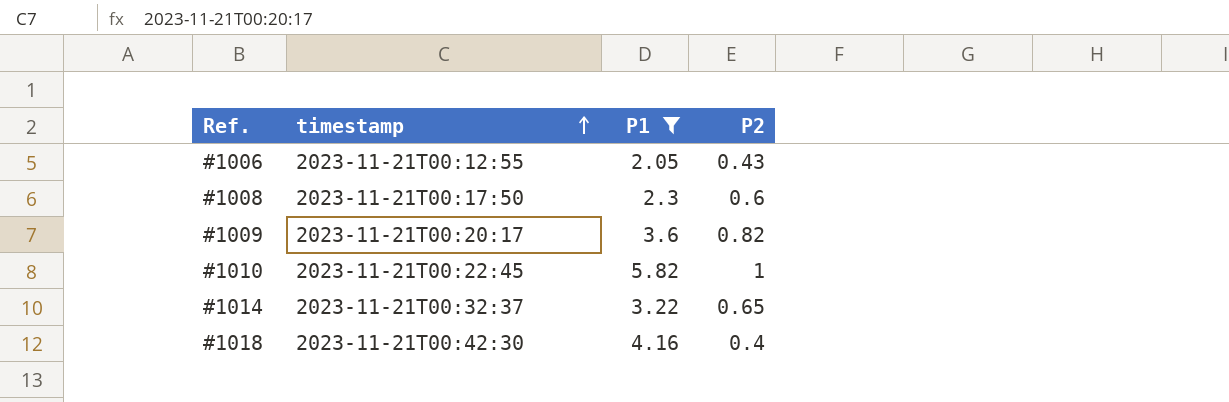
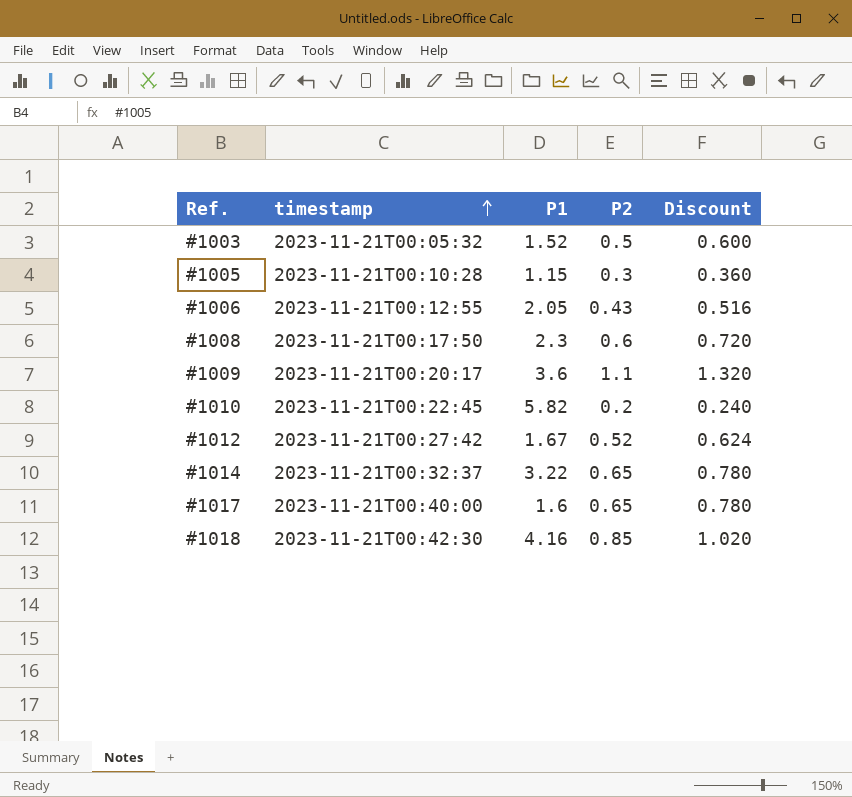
filter: P1 >= 2.05 -> none
column Discount | formula: none -> [P2] * 1.2
#1009 | P2: 0.82 -> 1.1
#1010 | P2: 1 -> 0.2
#1018 | P2: 0.4 -> 0.85

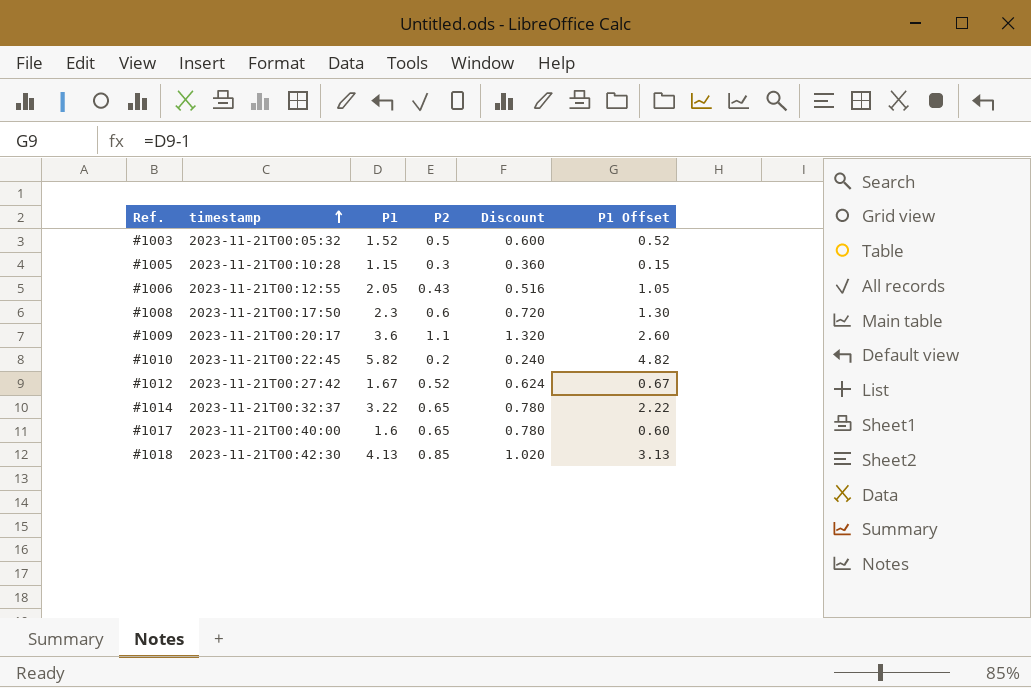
column P1 Offset | formula: none -> [P1] - 1
#1018 | P1: 4.16 -> 4.13

